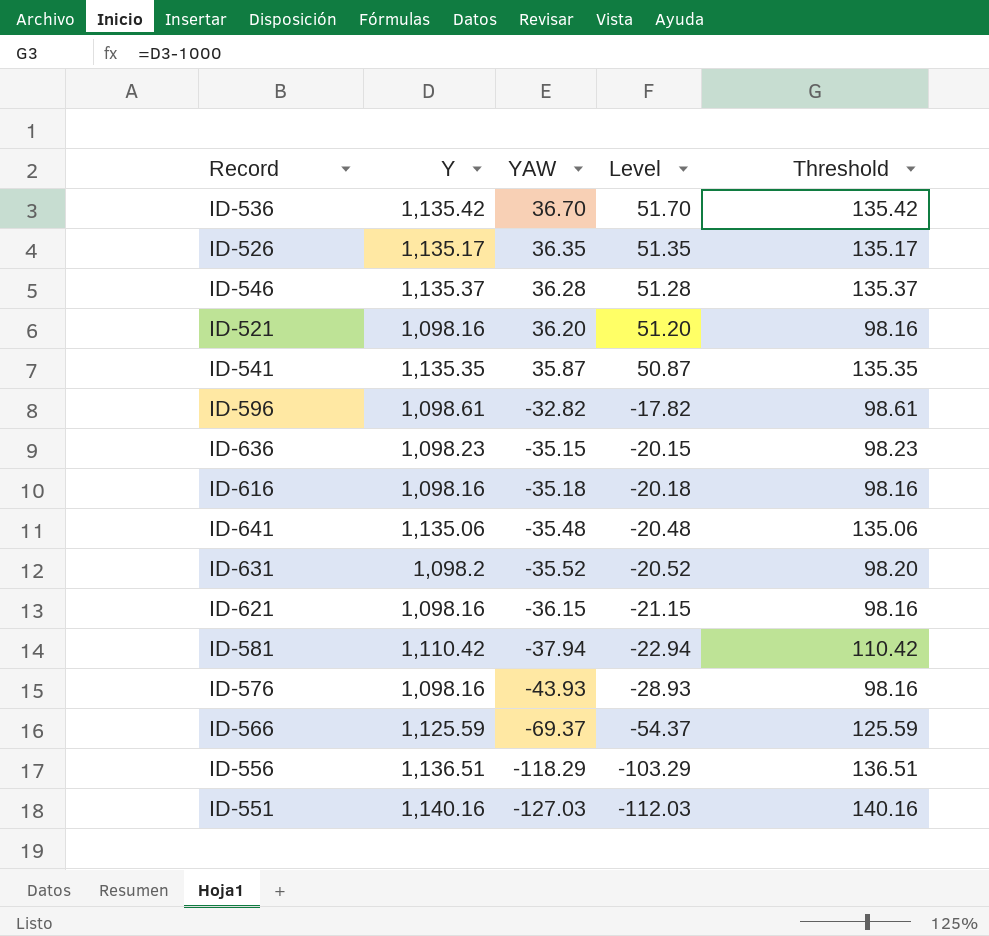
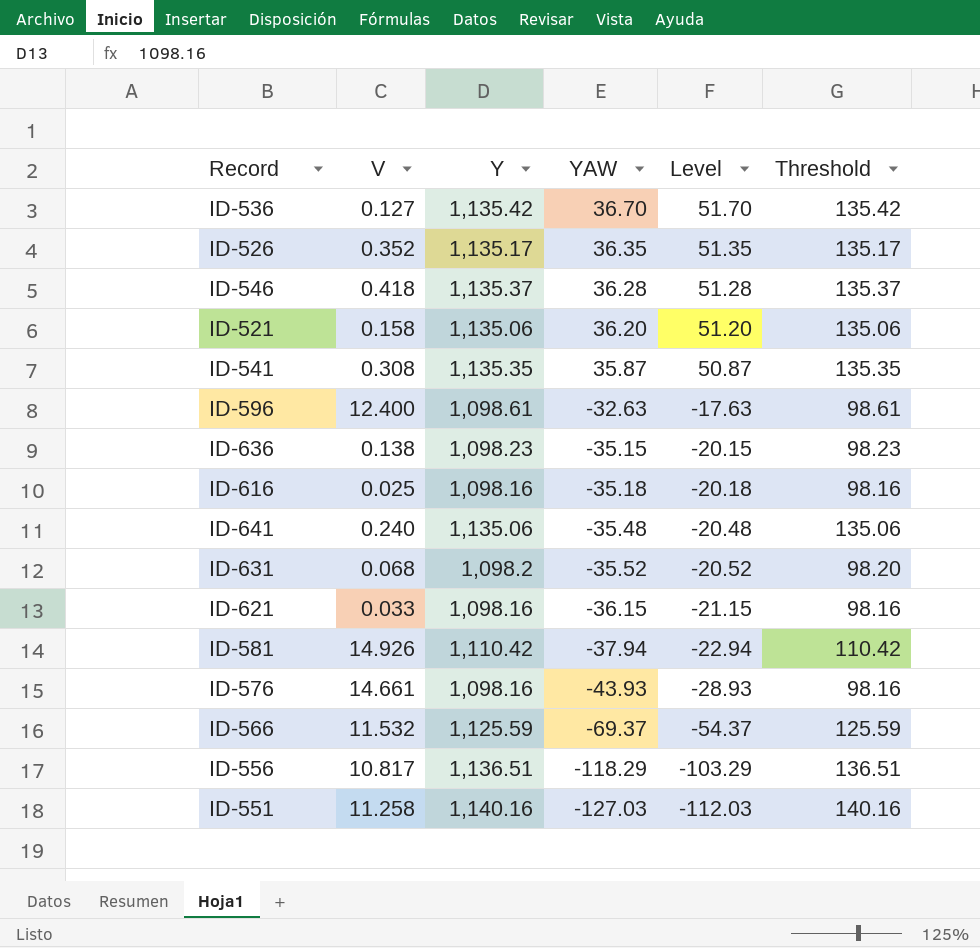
column V | position: none -> 2
ID-521 | Y: 1,098.16 -> 1,135.06
ID-521 | Threshold: 98.16 -> 135.06
ID-596 | YAW: -32.82 -> -32.63
ID-596 | Level: -17.82 -> -17.63

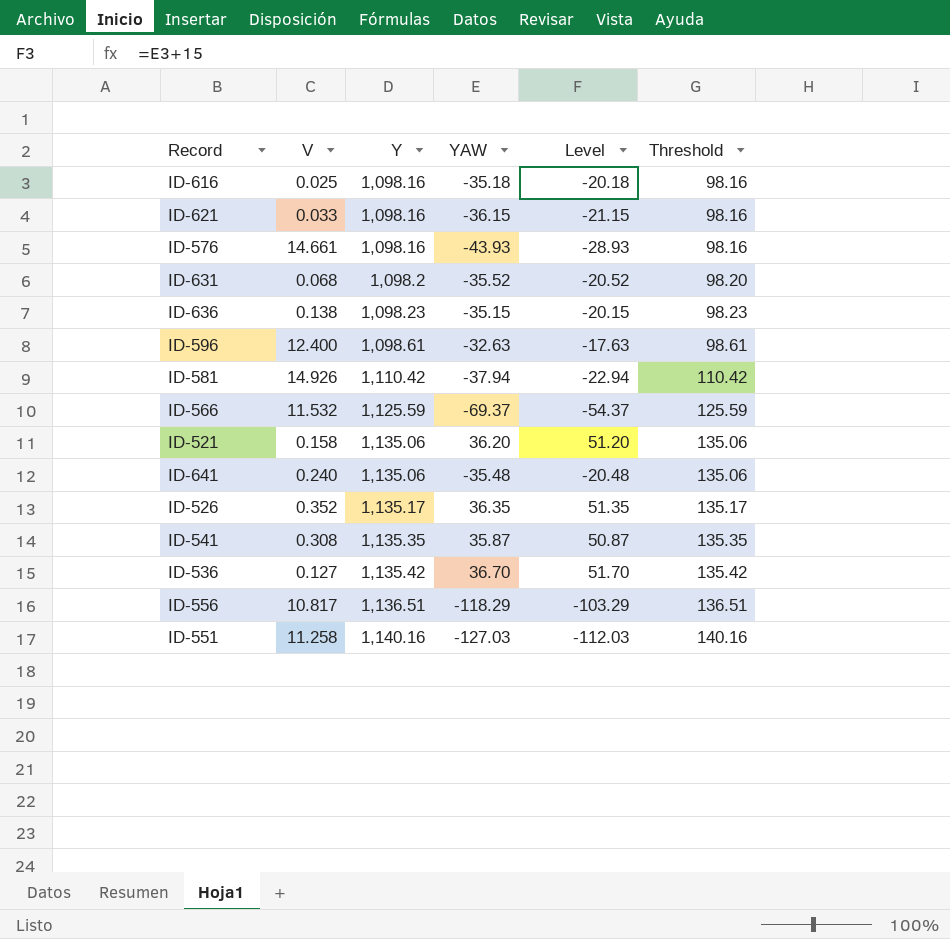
row order: YAW descending -> Y ascending
row ID-546: 0.418 | 1,135.37 | 36.28 | 51.28 | 135.37 -> none

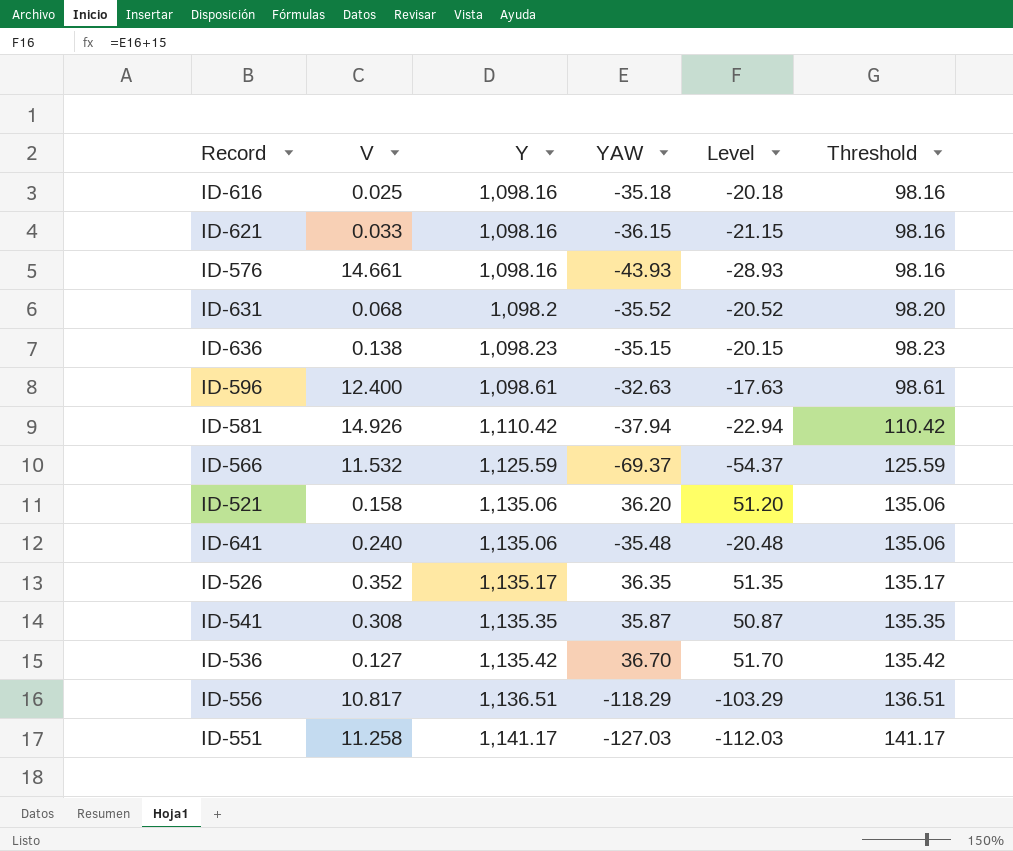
ID-551 | Y: 1,140.16 -> 1,141.17
ID-551 | Threshold: 140.16 -> 141.17

